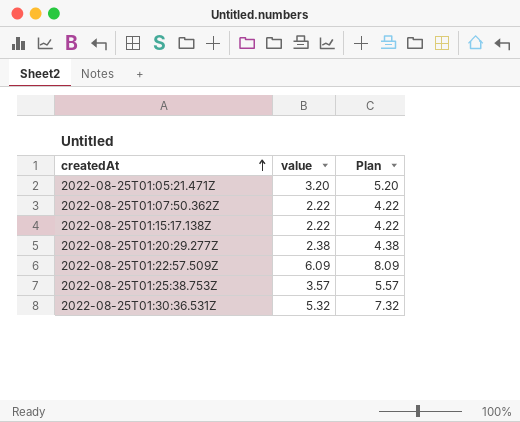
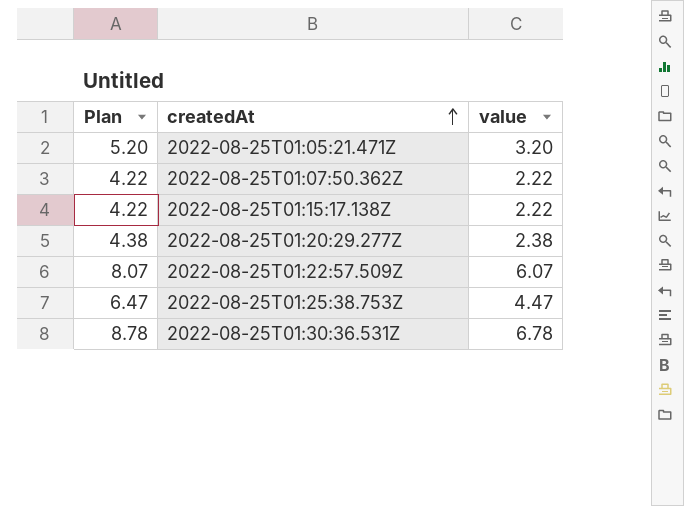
column Plan | position: 3 -> 1
2022-08-25T01:22:57.509Z | Plan: 8.09 -> 8.07
2022-08-25T01:22:57.509Z | value: 6.09 -> 6.07
2022-08-25T01:25:38.753Z | Plan: 5.57 -> 6.47
2022-08-25T01:25:38.753Z | value: 3.57 -> 4.47
2022-08-25T01:30:36.531Z | Plan: 7.32 -> 8.78
2022-08-25T01:30:36.531Z | value: 5.32 -> 6.78

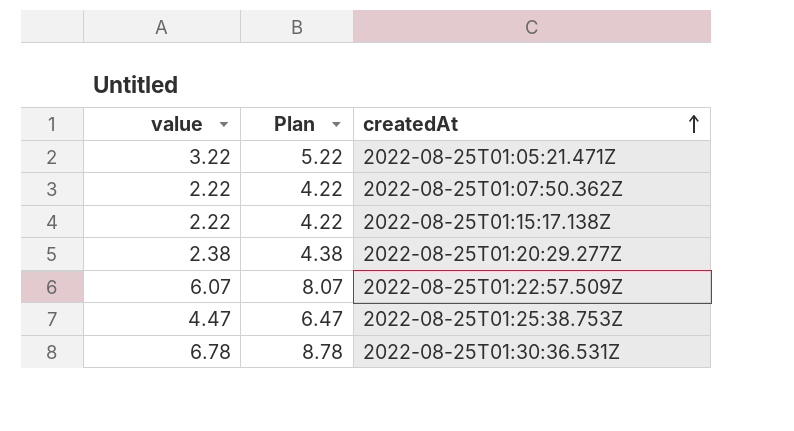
column value | position: 3 -> 1
2022-08-25T01:05:21.471Z | value: 3.20 -> 3.22
2022-08-25T01:05:21.471Z | Plan: 5.20 -> 5.22

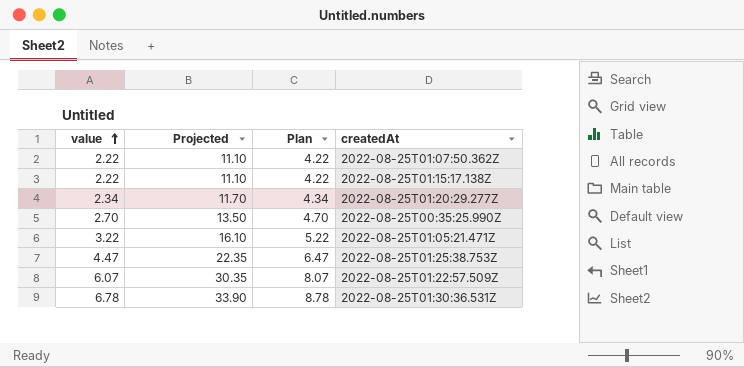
row order: createdAt ascending -> value ascending
column Projected | formula: none -> [value] * 5
2022-08-25T01:20:29.277Z | value: 2.38 -> 2.34
2022-08-25T01:20:29.277Z | Plan: 4.38 -> 4.34
row 2022-08-25T00:35:25.990Z: none -> 2.70 | 13.50 | 4.70

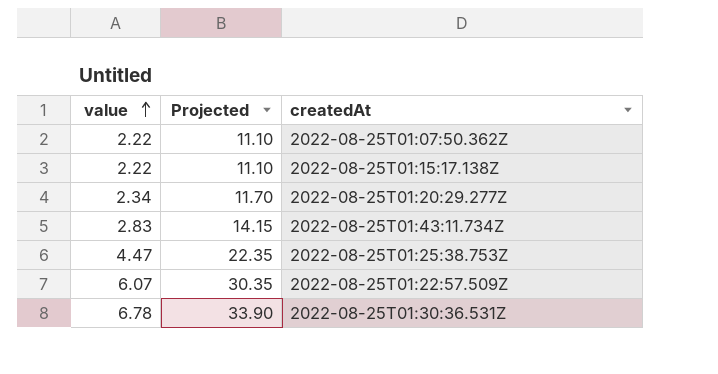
column Plan | formula: [value] + 2 -> none
row 2022-08-25T00:35:25.990Z: 2.70 | 13.50 | 4.70 -> none
row 2022-08-25T01:05:21.471Z: 3.22 | 16.10 | 5.22 -> none
row 2022-08-25T01:43:11.734Z: none -> 2.83 | 14.15

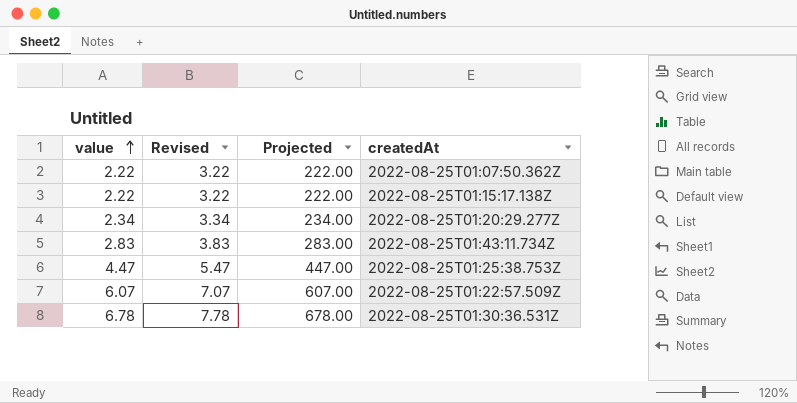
column Revised | formula: none -> [value] + 1
column Projected | formula: [value] * 5 -> [value] * 100

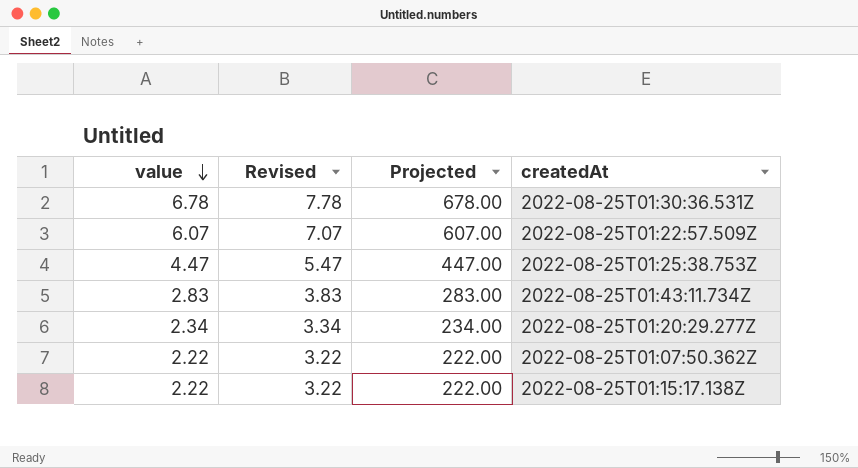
row order: value ascending -> value descending

